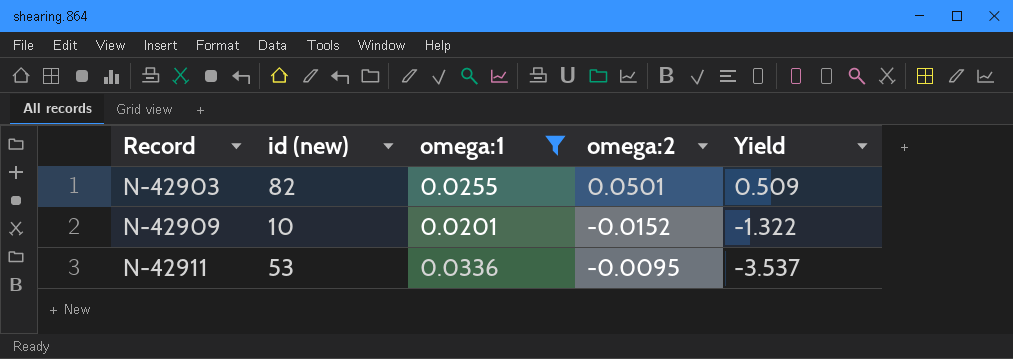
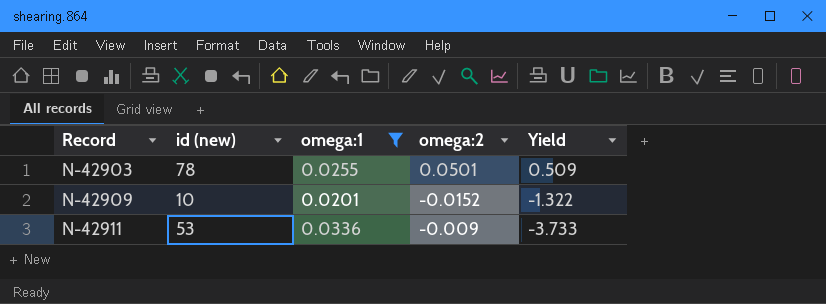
N-42903 | id (new): 82 -> 78
N-42911 | omega:2: -0.0095 -> -0.009
N-42911 | Yield: -3.537 -> -3.733

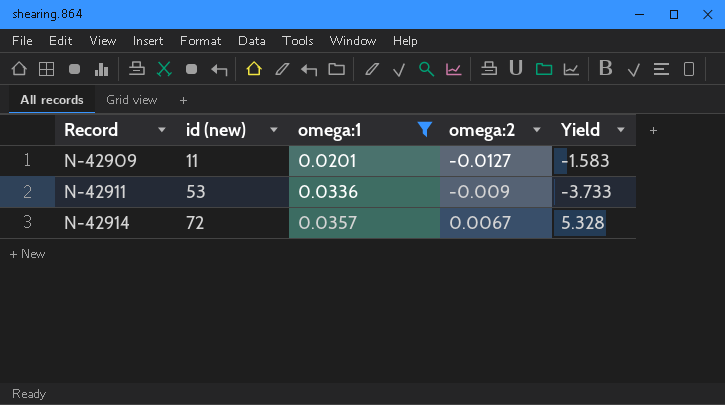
row N-42903: 78 | 0.0255 | 0.0501 | 0.509 -> none
N-42909 | id (new): 10 -> 11
N-42909 | omega:2: -0.0152 -> -0.0127
N-42909 | Yield: -1.322 -> -1.583
row N-42914: none -> 72 | 0.0357 | 0.0067 | 5.328

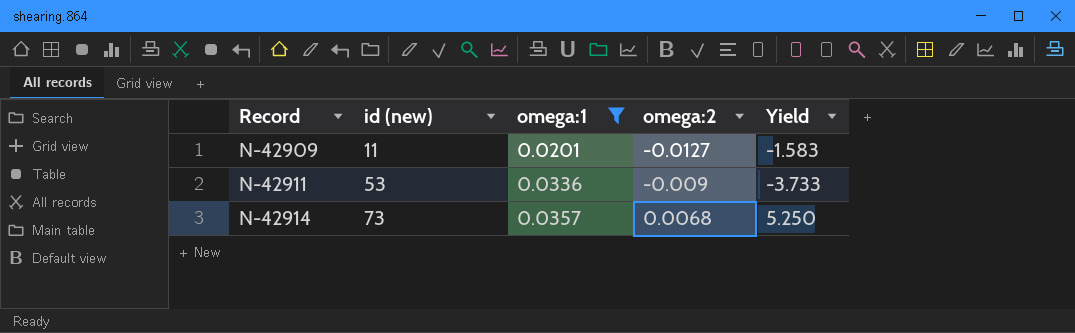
N-42914 | id (new): 72 -> 73
N-42914 | omega:2: 0.0067 -> 0.0068
N-42914 | Yield: 5.328 -> 5.250

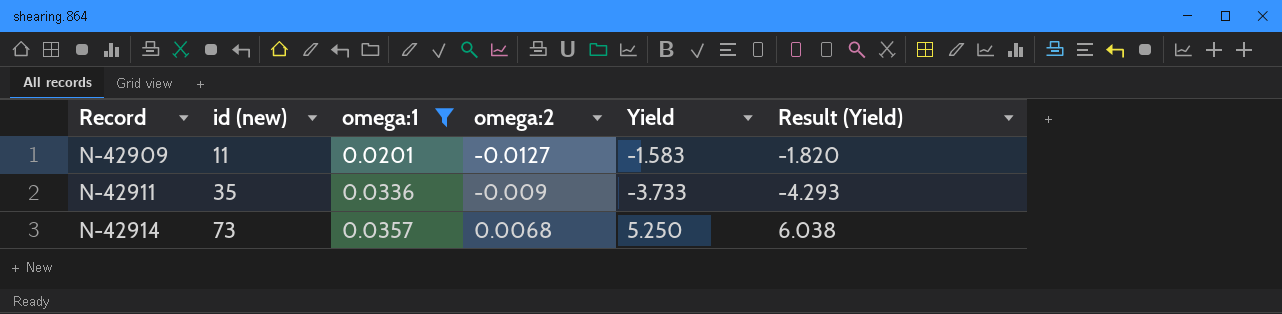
column Result (Yield) | formula: none -> [Yield] * 1.15
N-42911 | id (new): 53 -> 35

